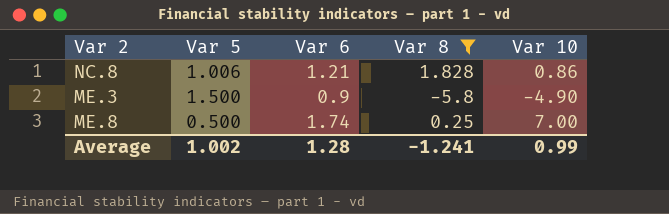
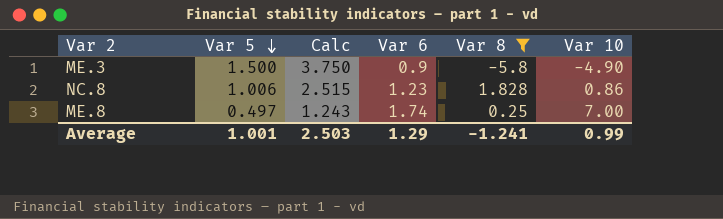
row order: none -> Var 5 descending
column Calc | formula: none -> [Var 5] * 2.5
NC.8 | Var 6: 1.21 -> 1.23
ME.8 | Var 5: 0.500 -> 0.497
Average | Var 5: 1.002 -> 1.001
Average | Var 6: 1.28 -> 1.29

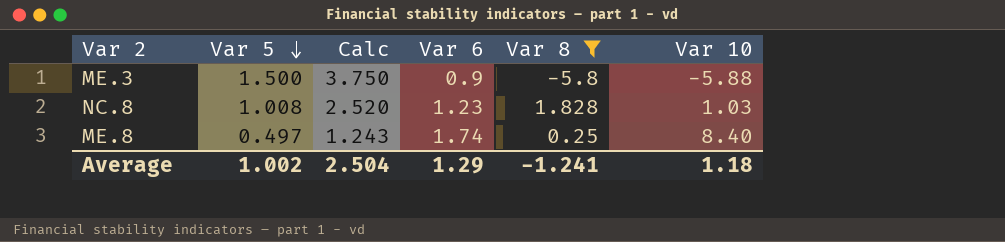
ME.3 | Var 10: -4.90 -> -5.88
NC.8 | Var 5: 1.006 -> 1.008
NC.8 | Calc: 2.515 -> 2.520
NC.8 | Var 10: 0.86 -> 1.03
ME.8 | Var 10: 7.00 -> 8.40
Average | Var 5: 1.001 -> 1.002
Average | Calc: 2.503 -> 2.504
Average | Var 10: 0.99 -> 1.18

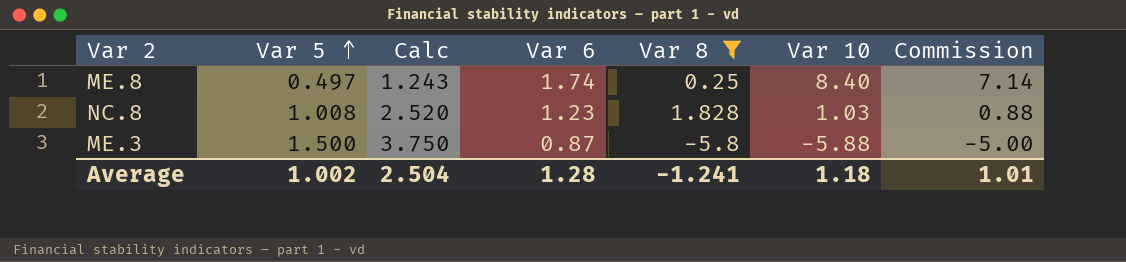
row order: Var 5 descending -> Var 5 ascending
column Commission | formula: none -> [Var 10] * 0.85
ME.3 | Var 6: 0.9 -> 0.87
Average | Var 6: 1.29 -> 1.28

